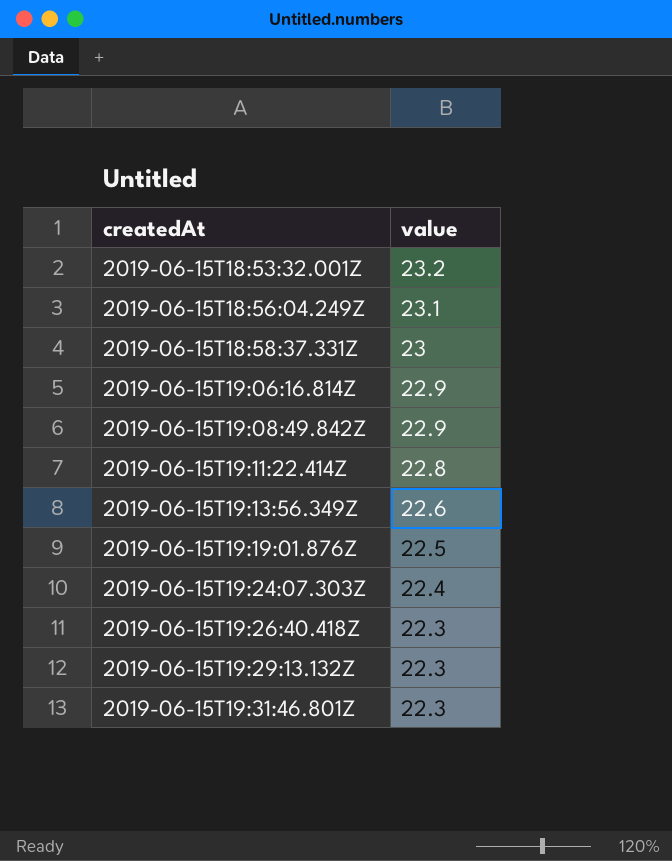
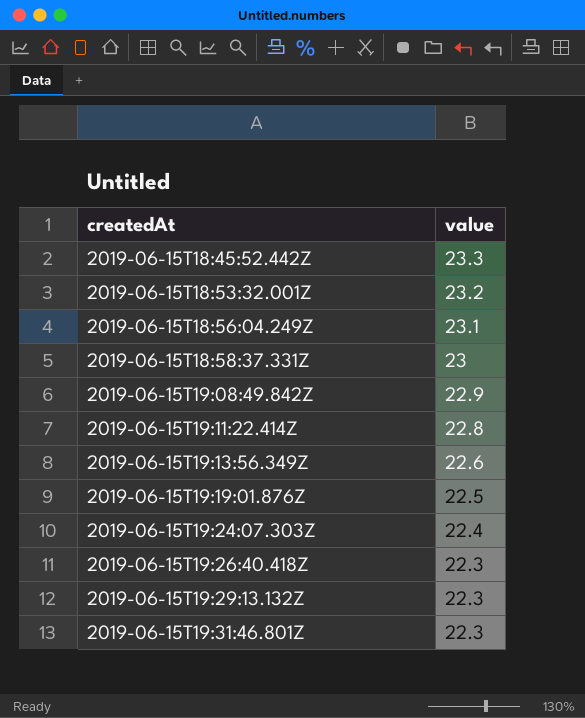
row 2019-06-15T19:06:16.814Z: 22.9 -> none
row 2019-06-15T18:45:52.442Z: none -> 23.3

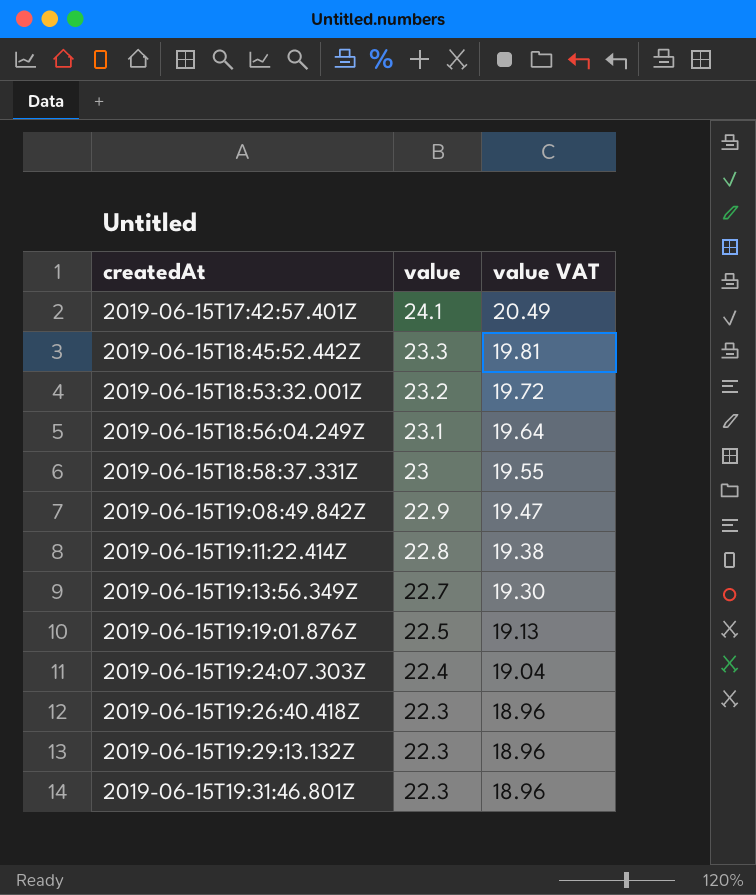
column value VAT | formula: none -> [value] * 0.85
row 2019-06-15T17:42:57.401Z: none -> 24.1 | 20.49
2019-06-15T19:13:56.349Z | value: 22.6 -> 22.7

